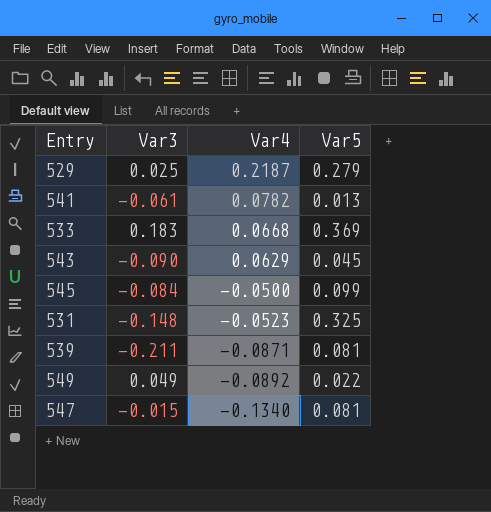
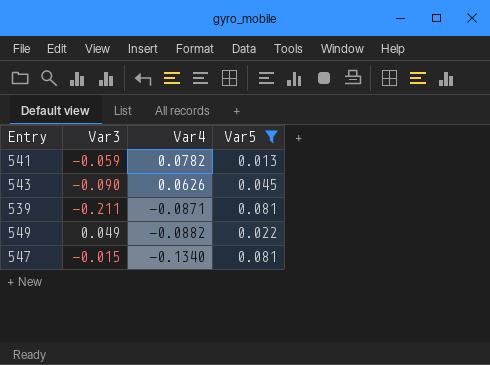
filter: none -> Var5 <= 0.081
541 | Var3: -0.061 -> -0.059
543 | Var4: 0.0629 -> 0.0626
549 | Var4: -0.0892 -> -0.0882

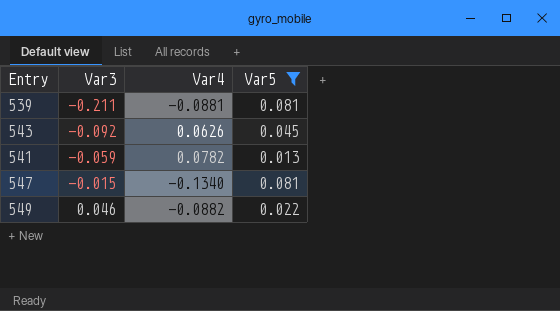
row order: Var4 descending -> Var3 ascending
539 | Var4: -0.0871 -> -0.0881
543 | Var3: -0.090 -> -0.092
549 | Var3: 0.049 -> 0.046

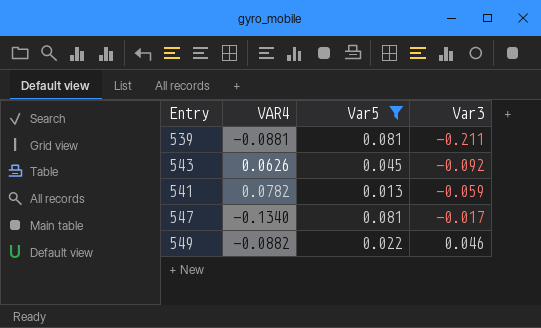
column name: Var4 -> VAR4
column Var3 | position: 2 -> 4
547 | Var3: -0.015 -> -0.017

